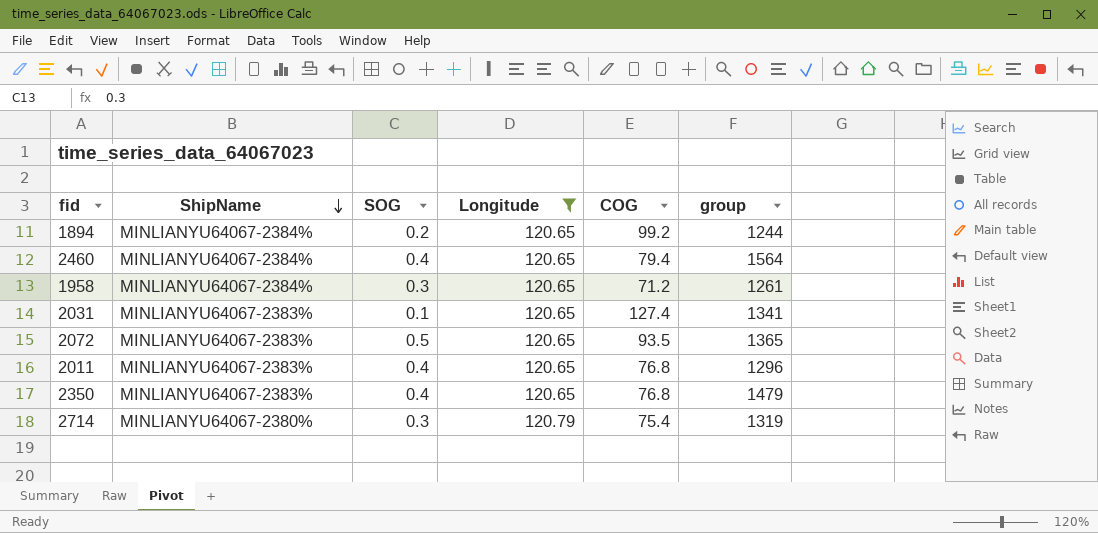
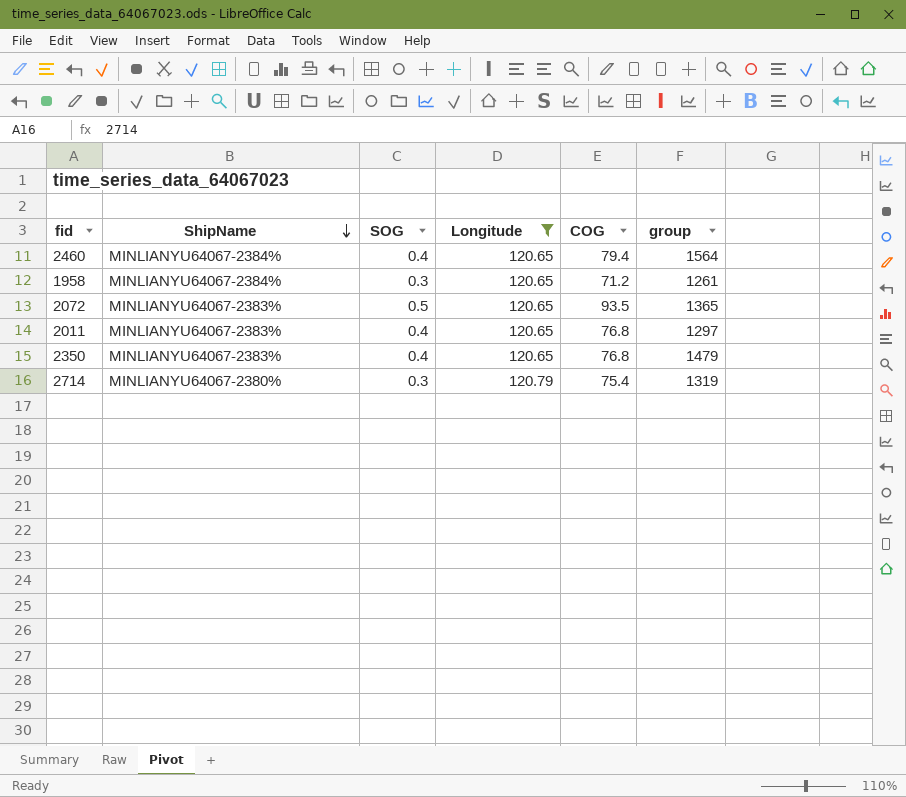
row 1894: MINLIANYU64067-2384% | 0.2 | 120.65 | 99.2 | 1244 -> none
row 2031: MINLIANYU64067-2383% | 0.1 | 120.65 | 127.4 | 1341 -> none
2011 | group: 1296 -> 1297

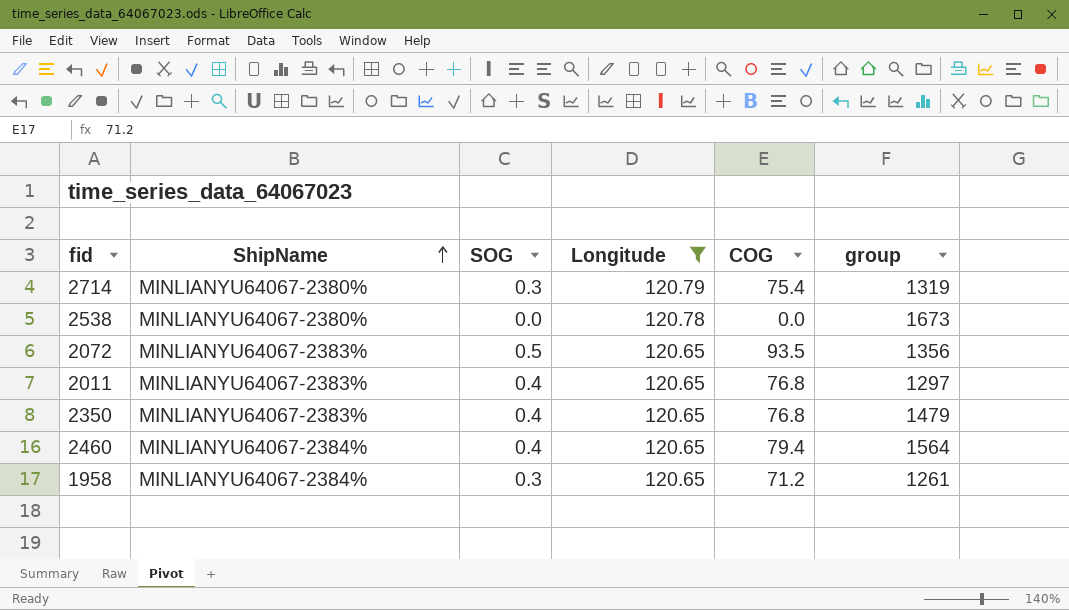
row order: ShipName descending -> ShipName ascending
row 2538: none -> MINLIANYU64067-2380% | 0.0 | 120.78 | 0.0 | 1673
2072 | group: 1365 -> 1356

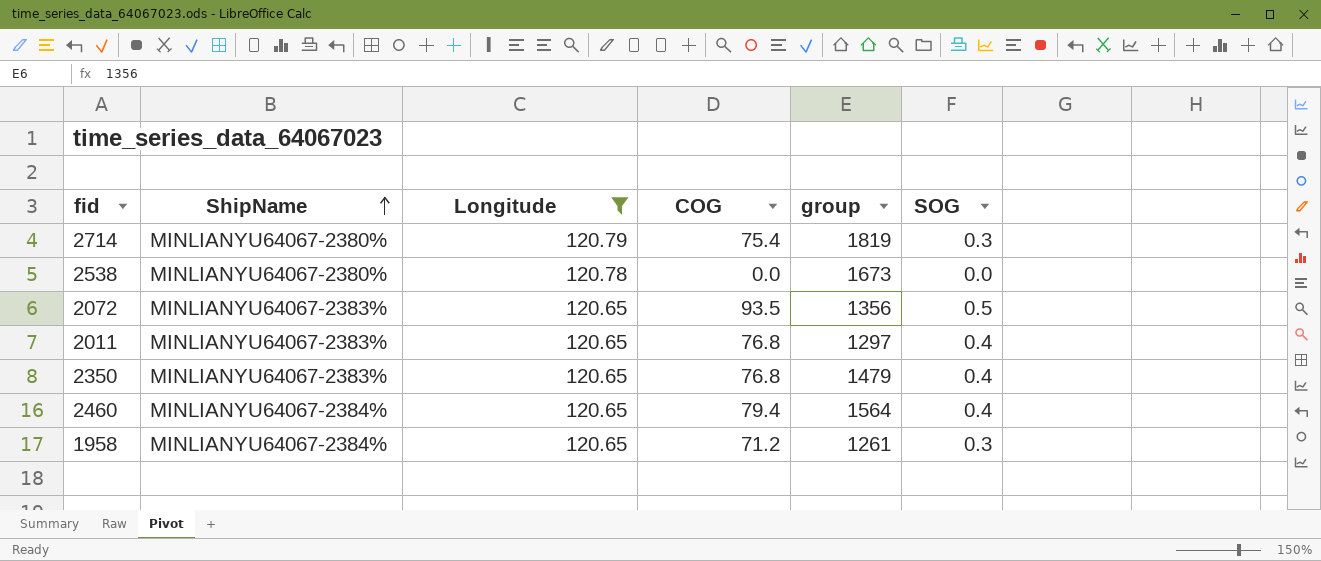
column SOG | position: 3 -> 6
2714 | group: 1319 -> 1819

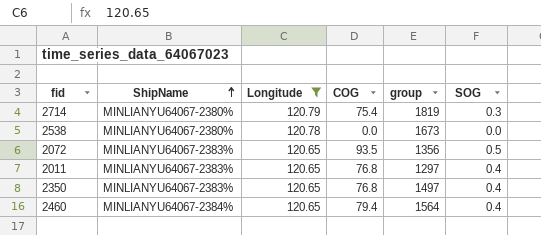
row 1958: MINLIANYU64067-2384% | 120.65 | 71.2 | 1261 | 0.3 -> none
2350 | group: 1479 -> 1497

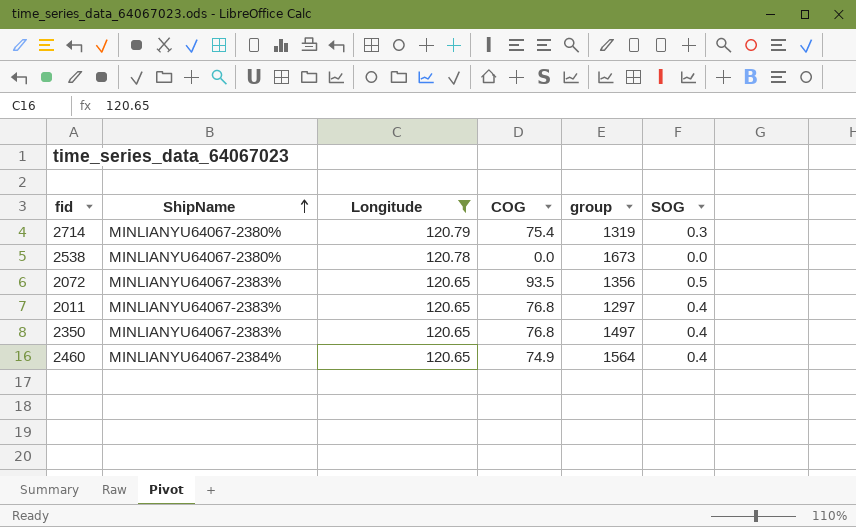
2714 | group: 1819 -> 1319
2460 | COG: 79.4 -> 74.9

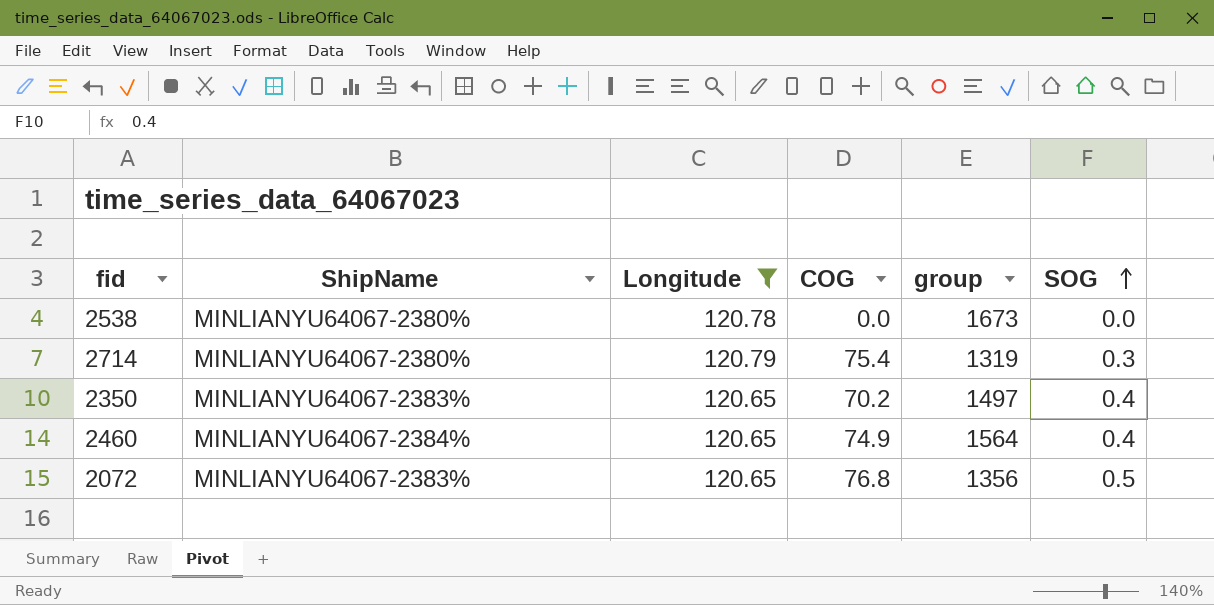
row order: ShipName ascending -> SOG ascending
row 2011: MINLIANYU64067-2383% | 120.65 | 76.8 | 1297 | 0.4 -> none
2350 | COG: 76.8 -> 70.2
2072 | COG: 93.5 -> 76.8

